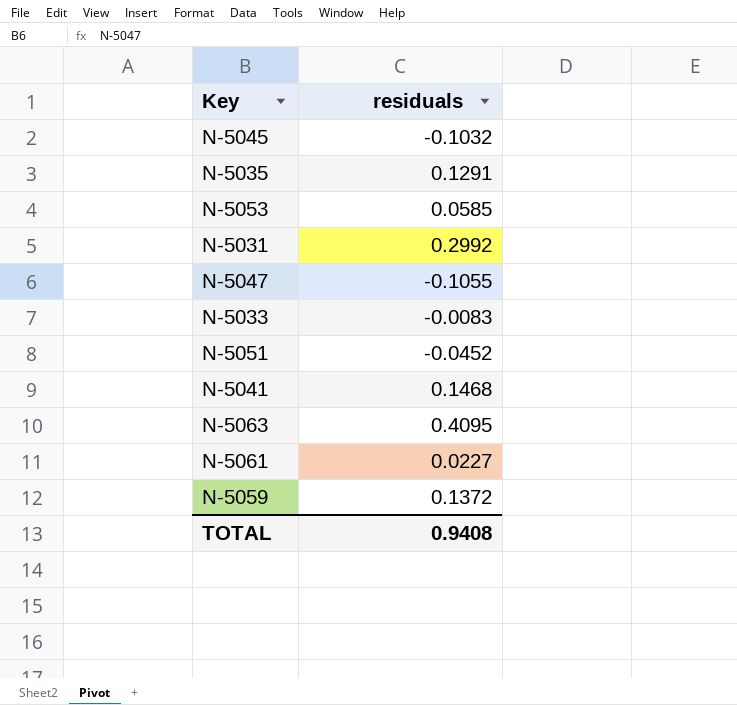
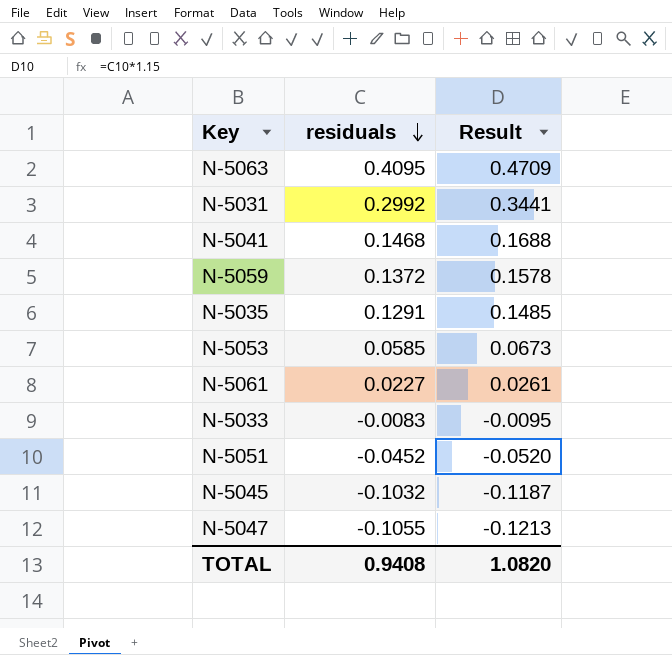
row order: none -> residuals descending
column Result | formula: none -> [residuals] * 1.15

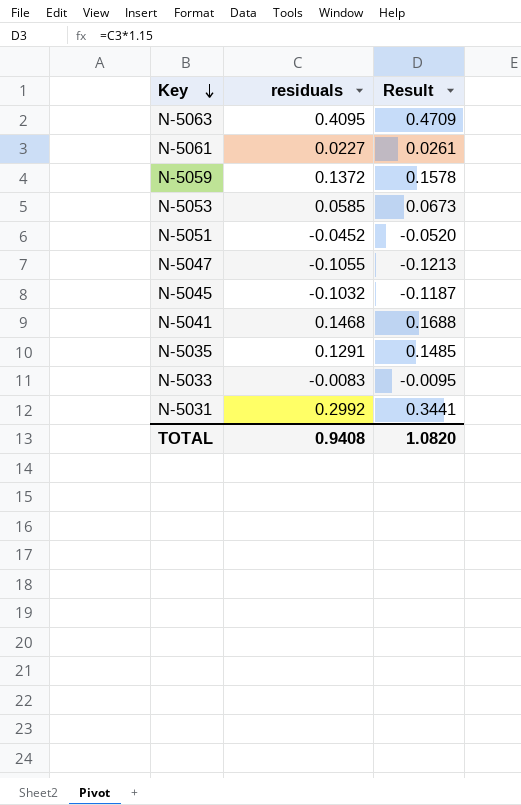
row order: residuals descending -> Key descending

